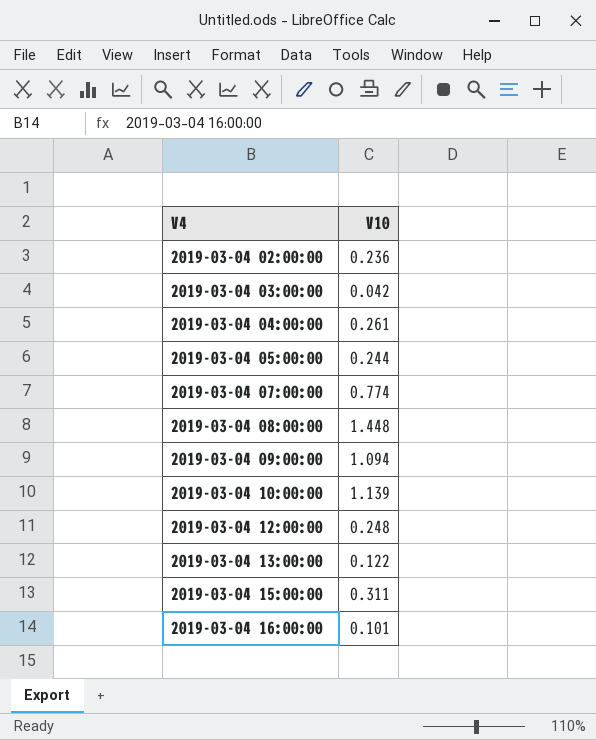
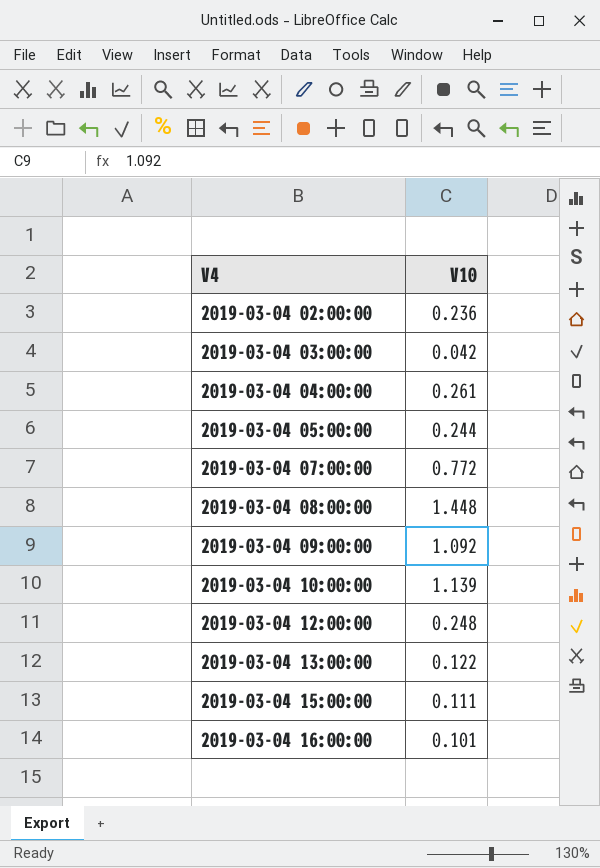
2019-03-04 07:00:00 | V10: 0.774 -> 0.772
2019-03-04 09:00:00 | V10: 1.094 -> 1.092
2019-03-04 15:00:00 | V10: 0.311 -> 0.111

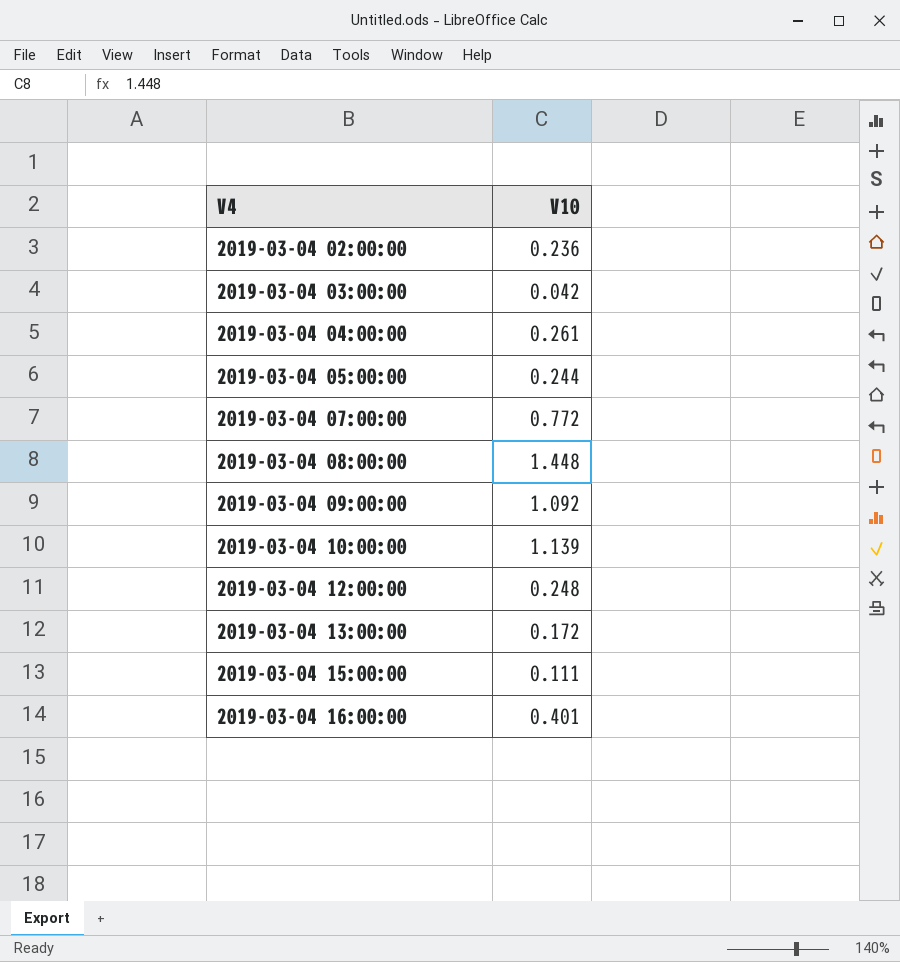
2019-03-04 13:00:00 | V10: 0.122 -> 0.172
2019-03-04 16:00:00 | V10: 0.101 -> 0.401

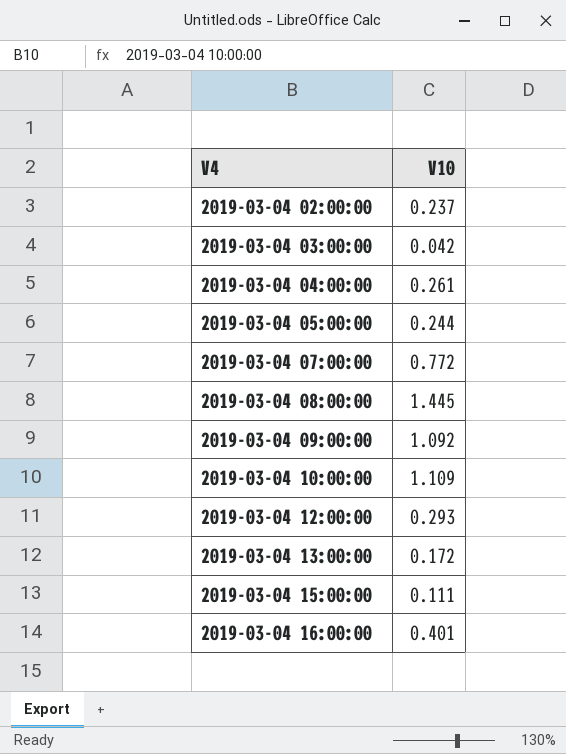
2019-03-04 02:00:00 | V10: 0.236 -> 0.237
2019-03-04 08:00:00 | V10: 1.448 -> 1.445
2019-03-04 10:00:00 | V10: 1.139 -> 1.109
2019-03-04 12:00:00 | V10: 0.248 -> 0.293

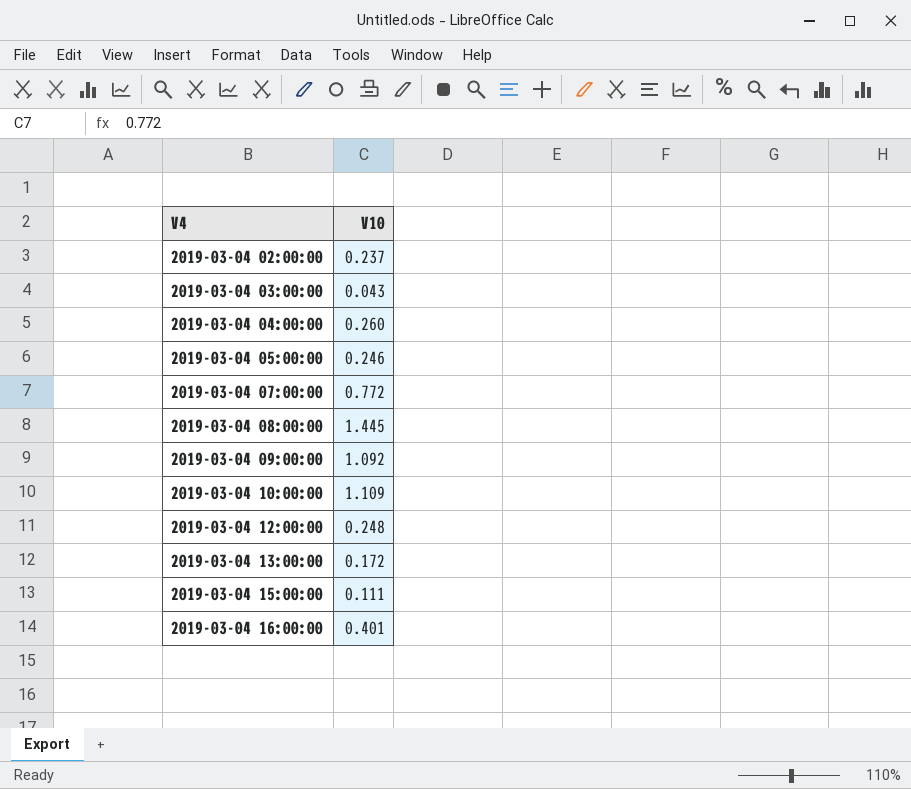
2019-03-04 03:00:00 | V10: 0.042 -> 0.043
2019-03-04 04:00:00 | V10: 0.261 -> 0.260
2019-03-04 05:00:00 | V10: 0.244 -> 0.246
2019-03-04 12:00:00 | V10: 0.293 -> 0.248

